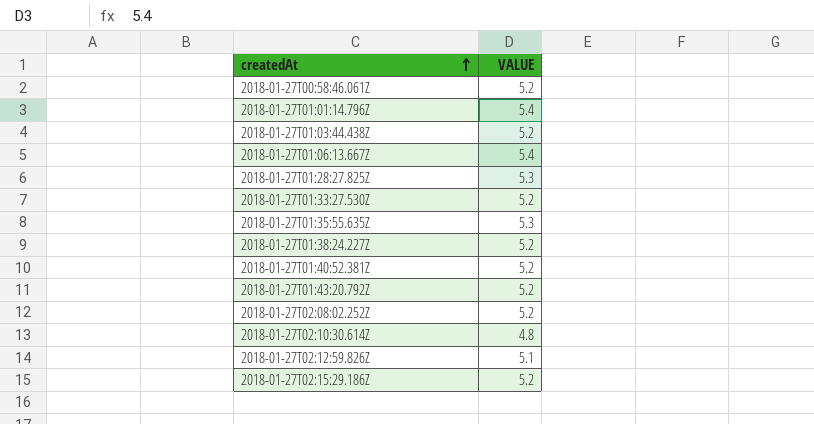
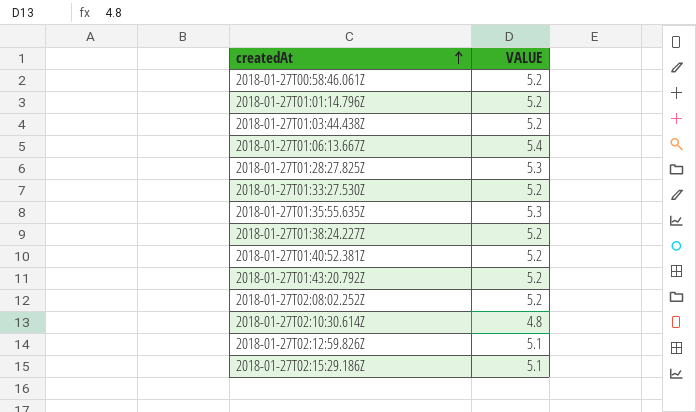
2018-01-27T01:01:14.796Z | VALUE: 5.4 -> 5.2
2018-01-27T02:15:29.186Z | VALUE: 5.2 -> 5.1

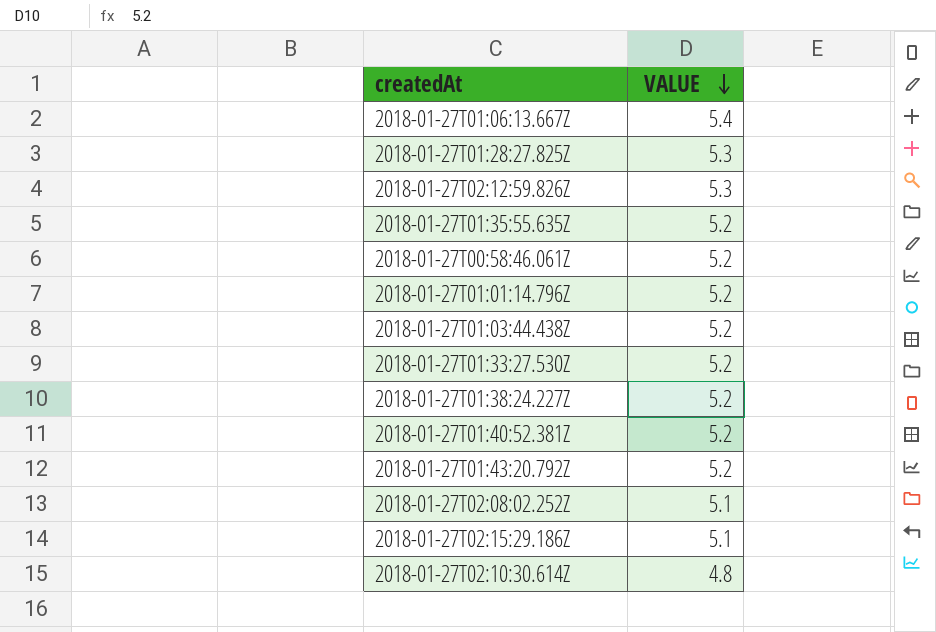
row order: createdAt ascending -> VALUE descending
2018-01-27T02:12:59.826Z | VALUE: 5.1 -> 5.3
2018-01-27T01:35:55.635Z | VALUE: 5.3 -> 5.2
2018-01-27T02:08:02.252Z | VALUE: 5.2 -> 5.1

